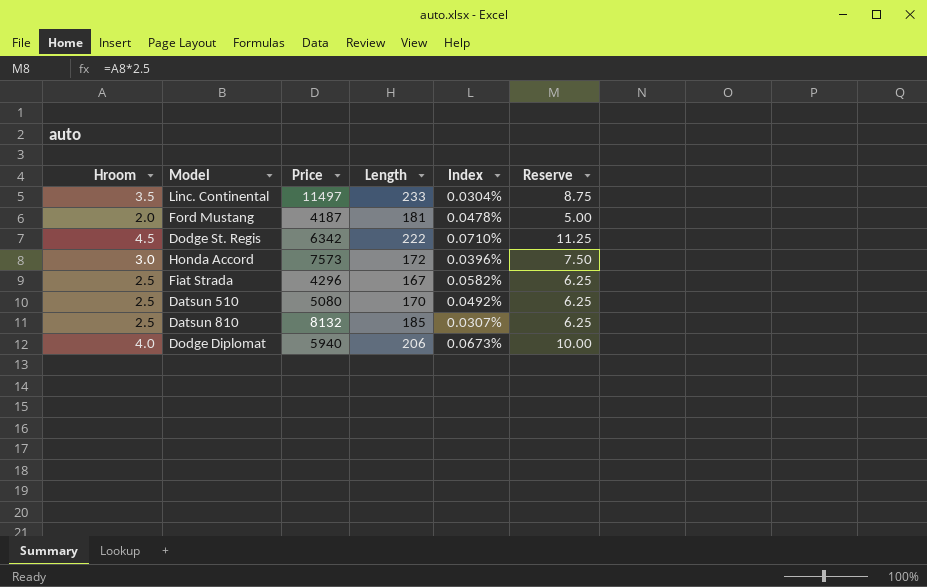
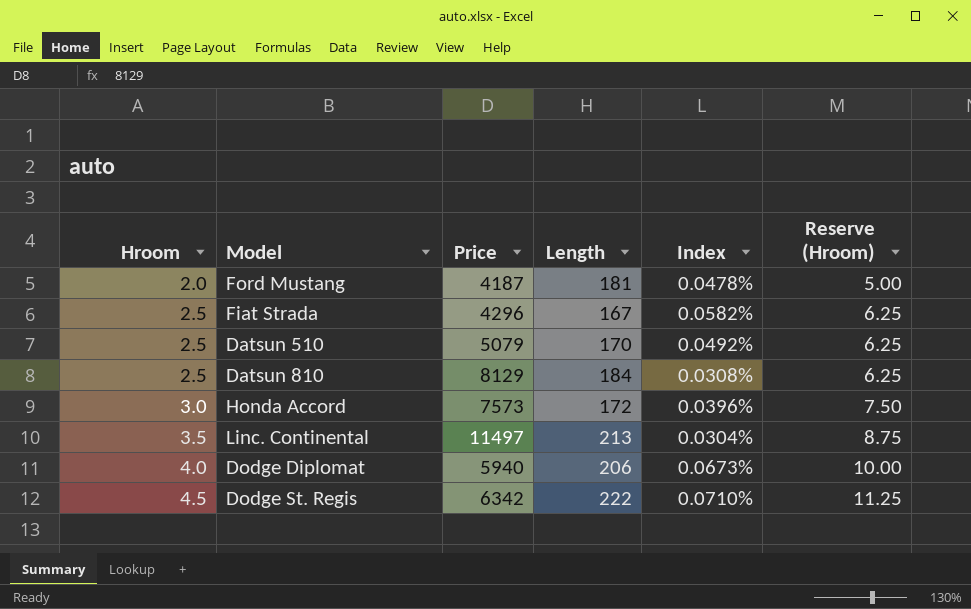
row order: none -> Hroom ascending
column name: Reserve -> Reserve (Hroom)
Datsun 510 | Price: 5080 -> 5079
Datsun 810 | Price: 8132 -> 8129
Datsun 810 | Length: 185 -> 184
Datsun 810 | Index: 0.0307% -> 0.0308%
Linc. Continental | Length: 233 -> 213

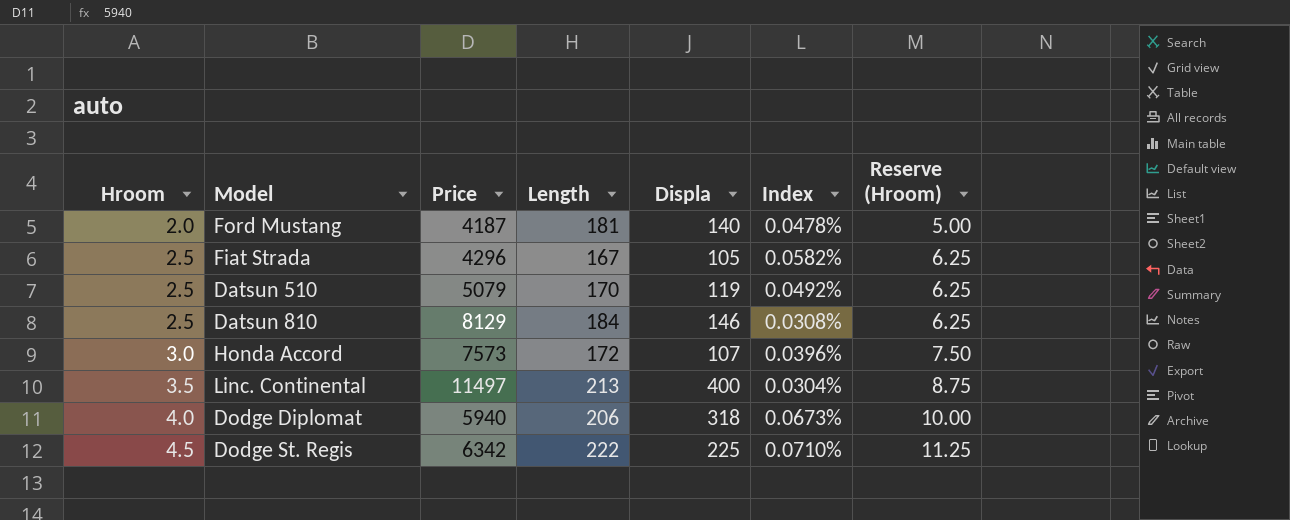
column Displa | position: none -> 5

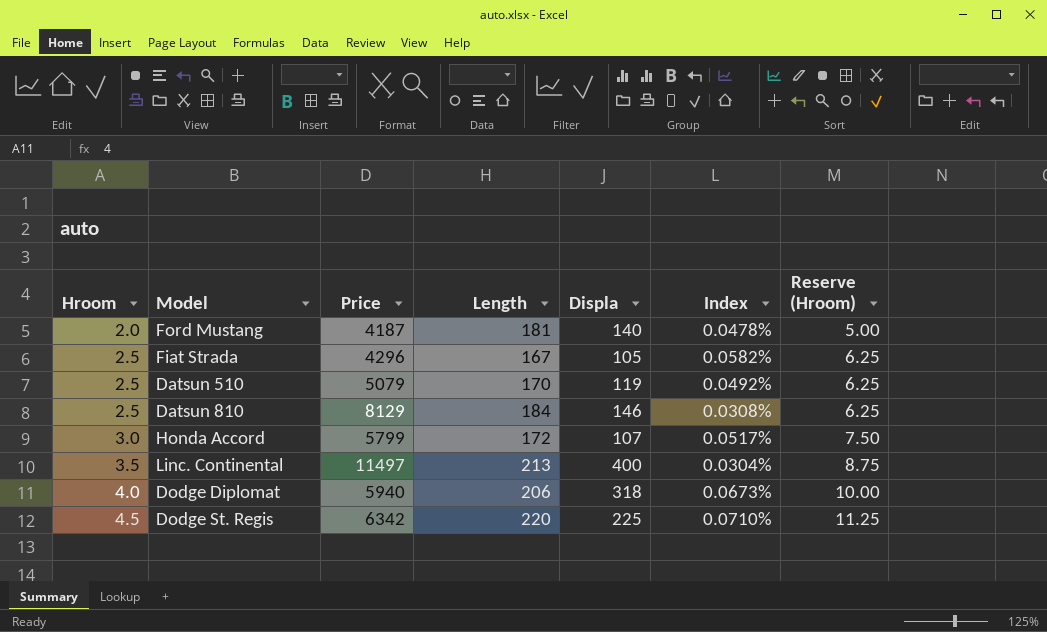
Honda Accord | Price: 7573 -> 5799
Honda Accord | Index: 0.0396% -> 0.0517%
Dodge St. Regis | Length: 222 -> 220

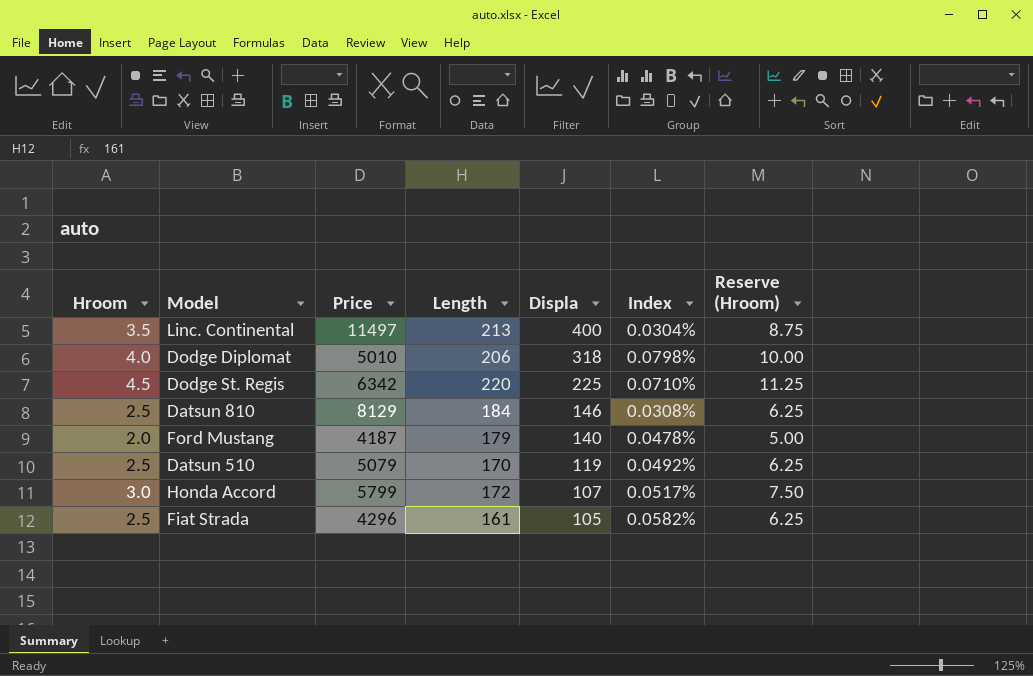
row order: Hroom ascending -> Displa descending
Dodge Diplomat | Price: 5940 -> 5010
Dodge Diplomat | Index: 0.0673% -> 0.0798%
Ford Mustang | Length: 181 -> 179
Fiat Strada | Length: 167 -> 161

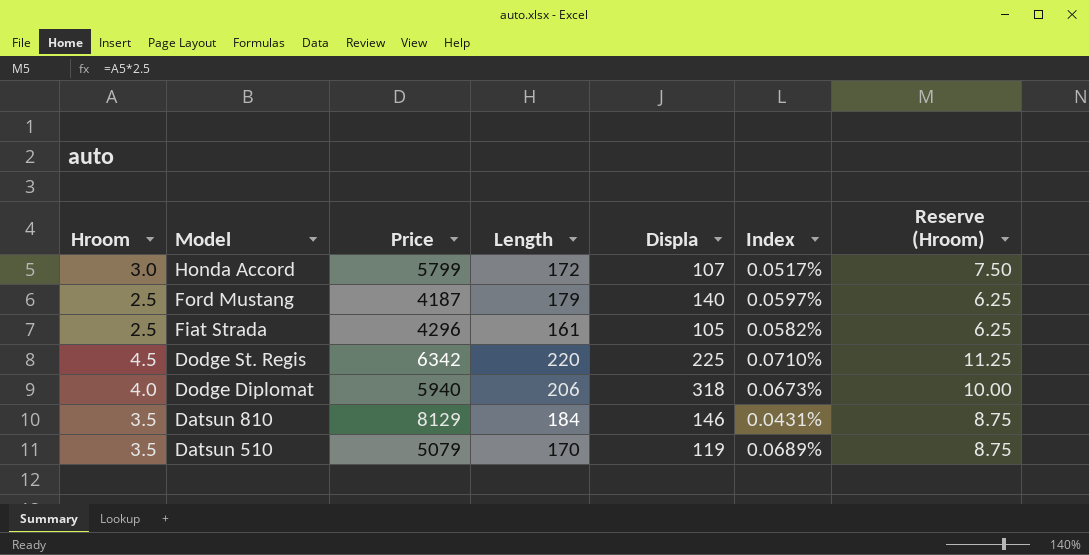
row order: Displa descending -> Model descending
row Linc. Continental: 3.5 | 11497 | 213 | 400 | 0.0304% | 8.75 -> none
Ford Mustang | Hroom: 2.0 -> 2.5
Ford Mustang | Index: 0.0478% -> 0.0597%
Ford Mustang | Reserve (Hroom): 5.00 -> 6.25
Dodge Diplomat | Price: 5010 -> 5940
Dodge Diplomat | Index: 0.0798% -> 0.0673%
Datsun 810 | Hroom: 2.5 -> 3.5
Datsun 810 | Index: 0.0308% -> 0.0431%
Datsun 810 | Reserve (Hroom): 6.25 -> 8.75
Datsun 510 | Hroom: 2.5 -> 3.5
Datsun 510 | Index: 0.0492% -> 0.0689%
Datsun 510 | Reserve (Hroom): 6.25 -> 8.75

